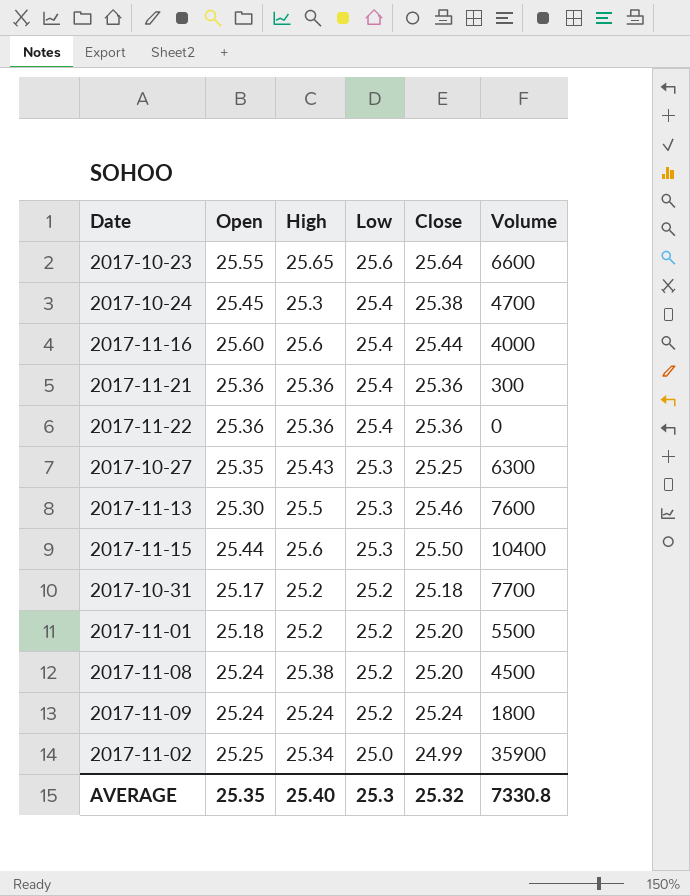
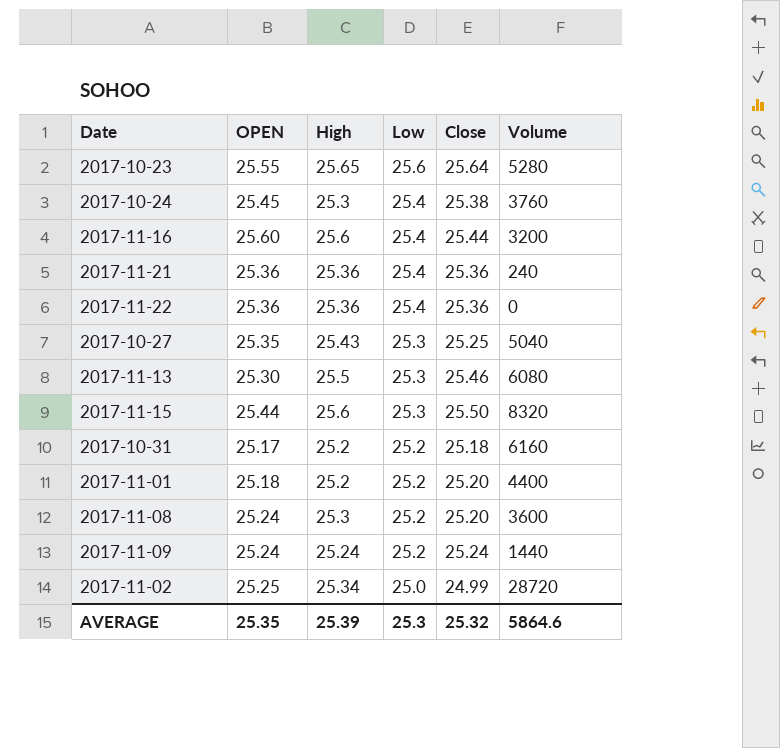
column name: Open -> OPEN
2017-10-23 | Volume: 6600 -> 5280
2017-10-24 | Volume: 4700 -> 3760
2017-11-16 | Volume: 4000 -> 3200
2017-11-21 | Volume: 300 -> 240
2017-10-27 | Volume: 6300 -> 5040
2017-11-13 | Volume: 7600 -> 6080
2017-11-15 | Volume: 10400 -> 8320
2017-10-31 | Volume: 7700 -> 6160
2017-11-01 | Volume: 5500 -> 4400
2017-11-08 | High: 25.38 -> 25.3
2017-11-08 | Volume: 4500 -> 3600
2017-11-09 | Volume: 1800 -> 1440
2017-11-02 | Volume: 35900 -> 28720
AVERAGE | High: 25.40 -> 25.39
AVERAGE | Volume: 7330.8 -> 5864.6

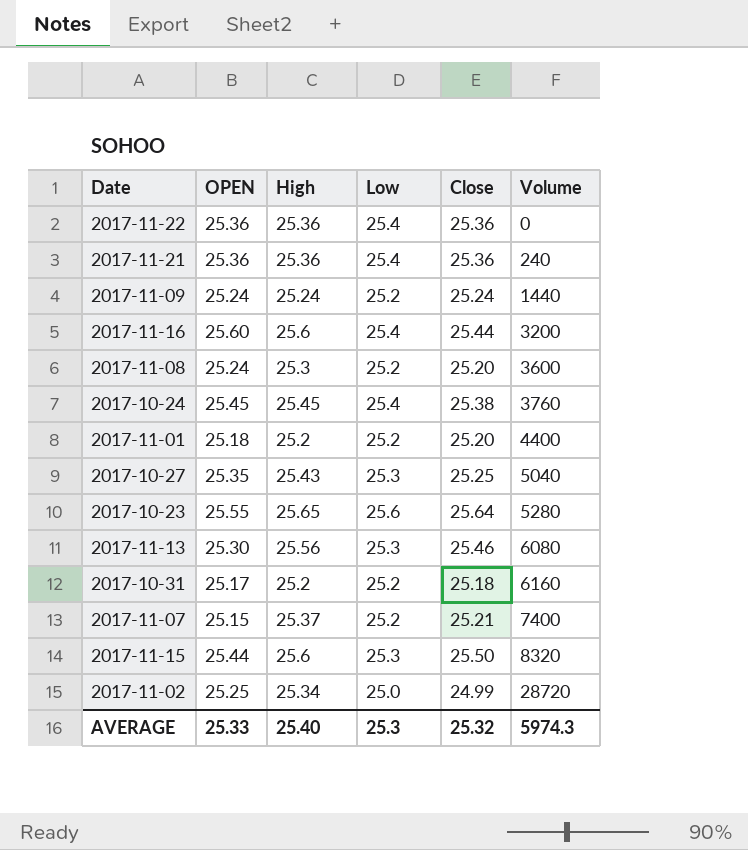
row order: Low descending -> Volume ascending
2017-10-24 | High: 25.3 -> 25.45
2017-11-13 | High: 25.5 -> 25.56
row 2017-11-07: none -> 25.15 | 25.37 | 25.2 | 25.21 | 7400
AVERAGE | OPEN: 25.35 -> 25.33
AVERAGE | High: 25.39 -> 25.40
AVERAGE | Volume: 5864.6 -> 5974.3

